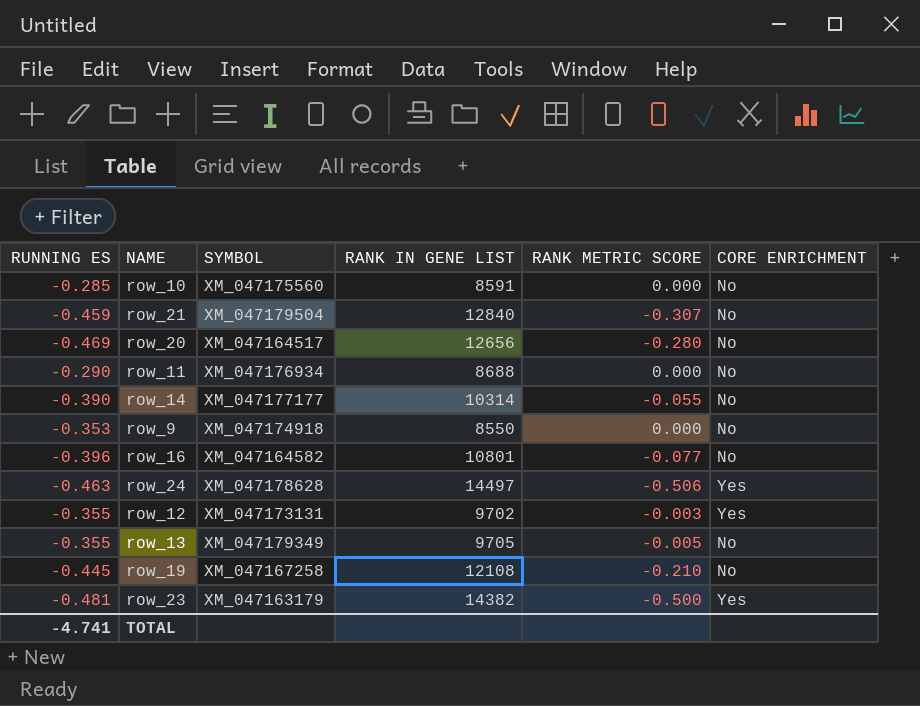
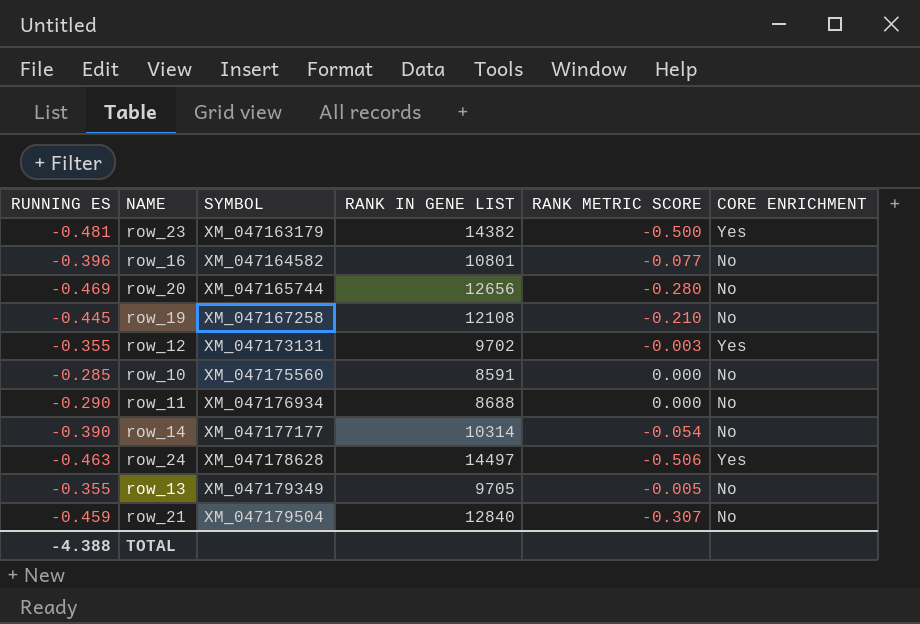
row order: none -> SYMBOL ascending
row row_9: -0.353 | XM_047174918 | 8550 | 0.000 | No -> none
row_20 | SYMBOL: XM_047164517 -> XM_047165744
row_14 | RANK METRIC SCORE: -0.055 -> -0.054
TOTAL | RUNNING ES: -4.741 -> -4.388

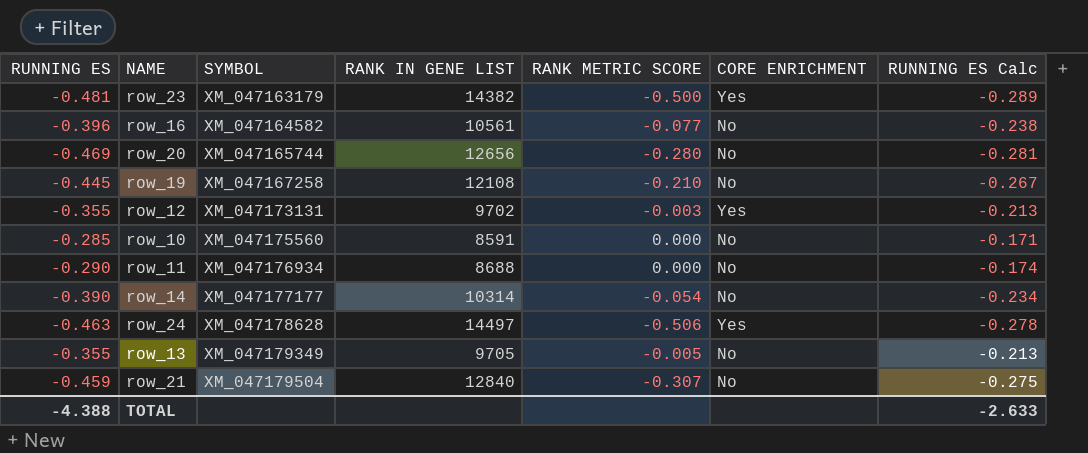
column RUNNING ES Calc | formula: none -> [RUNNING ES] * 0.6
row_16 | RANK IN GENE LIST: 10801 -> 10561

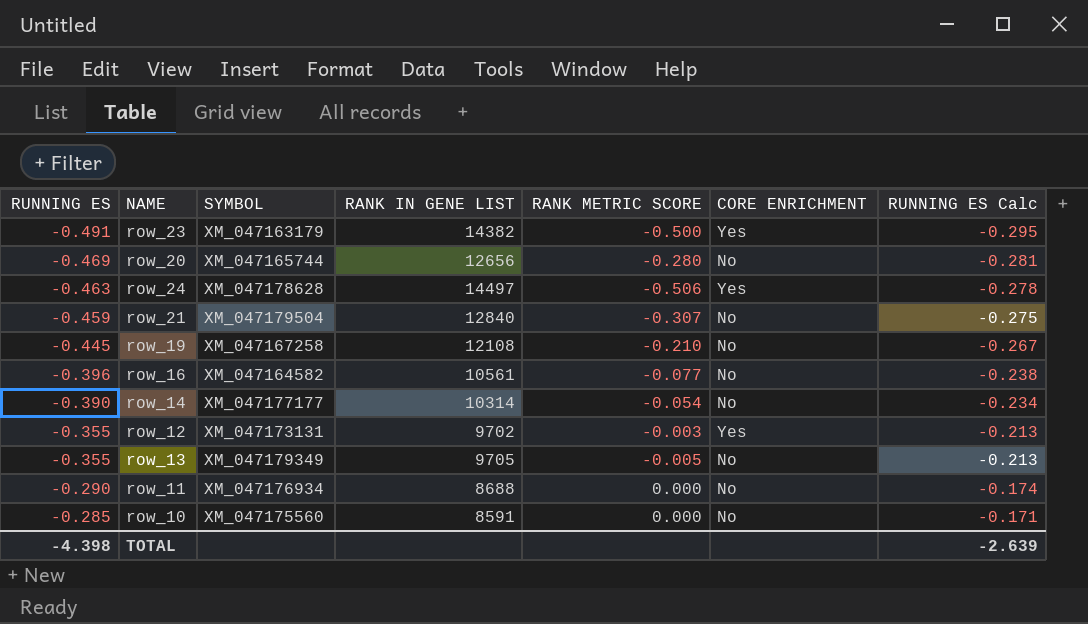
row order: SYMBOL ascending -> RUNNING ES ascending
row_23 | RUNNING ES: -0.481 -> -0.491
row_23 | RUNNING ES Calc: -0.289 -> -0.295
TOTAL | RUNNING ES: -4.388 -> -4.398
TOTAL | RUNNING ES Calc: -2.633 -> -2.639

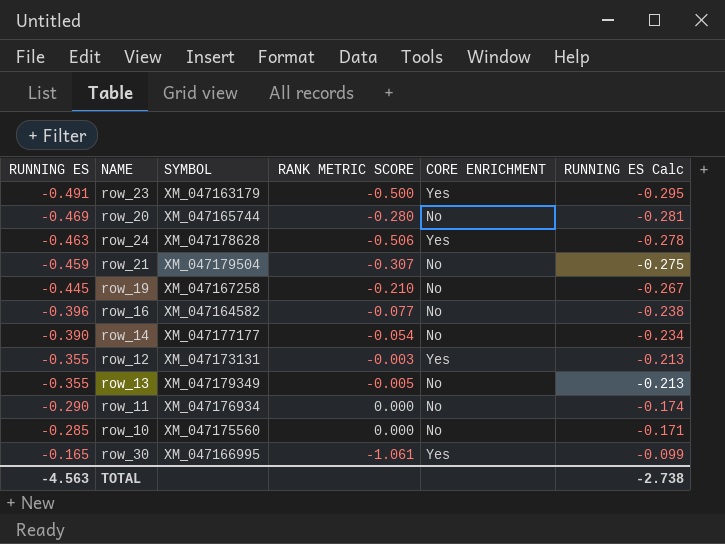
column RANK IN GENE LIST | position: 4 -> none
row row_30: none -> -0.165 | XM_047166995 | -1.061 | Yes | -0.099
TOTAL | RUNNING ES: -4.398 -> -4.563
TOTAL | RUNNING ES Calc: -2.639 -> -2.738

